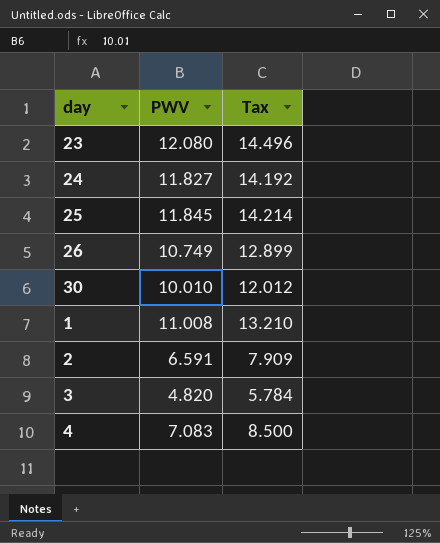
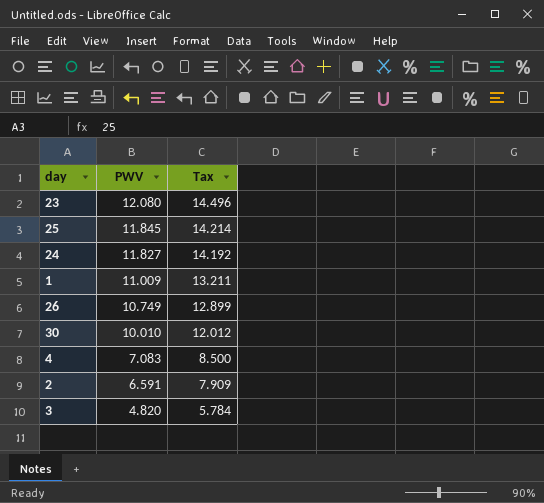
row order: none -> PWV descending
1 | PWV: 11.008 -> 11.009
1 | Tax: 13.210 -> 13.211

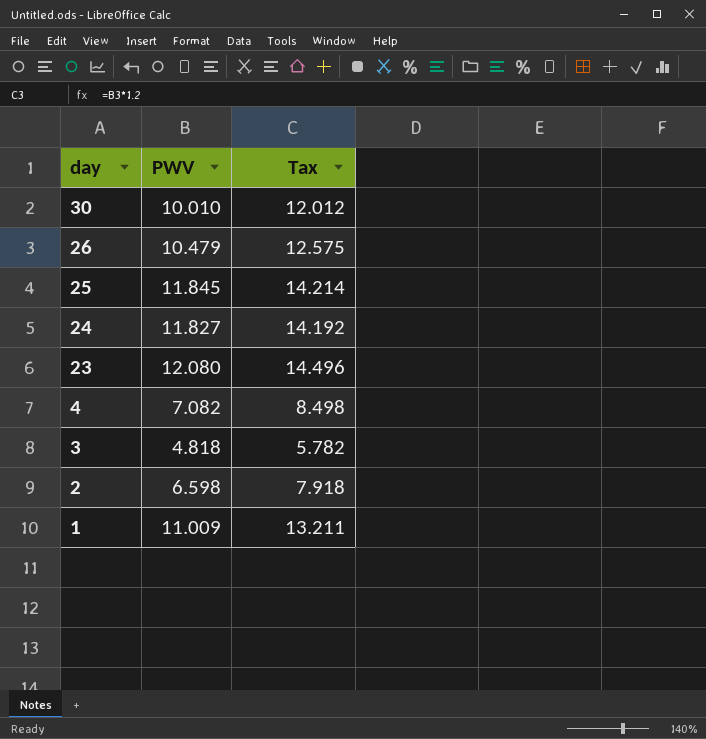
row order: PWV descending -> day descending
26 | PWV: 10.749 -> 10.479
26 | Tax: 12.899 -> 12.575
4 | PWV: 7.083 -> 7.082
4 | Tax: 8.500 -> 8.498
3 | PWV: 4.820 -> 4.818
3 | Tax: 5.784 -> 5.782
2 | PWV: 6.591 -> 6.598
2 | Tax: 7.909 -> 7.918

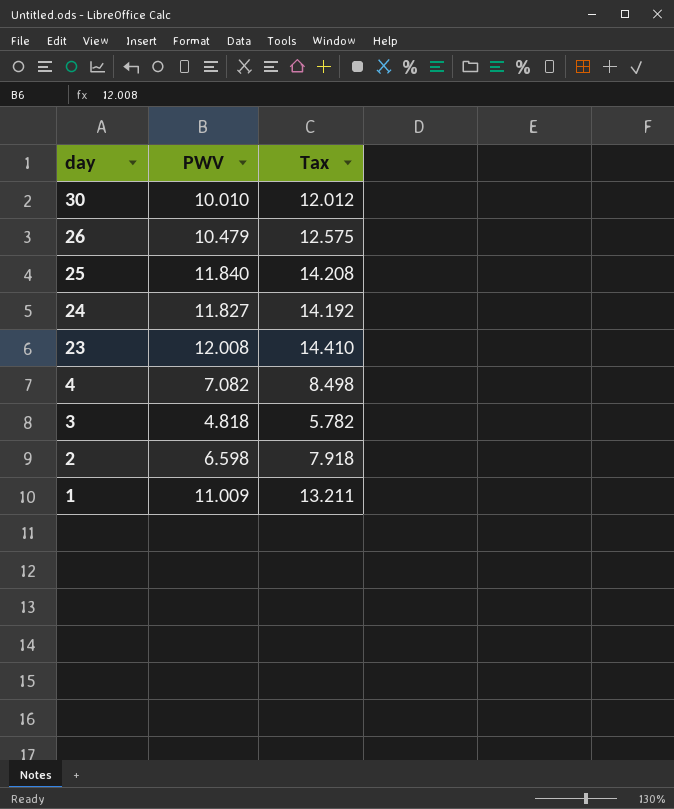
25 | PWV: 11.845 -> 11.840
25 | Tax: 14.214 -> 14.208
23 | PWV: 12.080 -> 12.008
23 | Tax: 14.496 -> 14.410

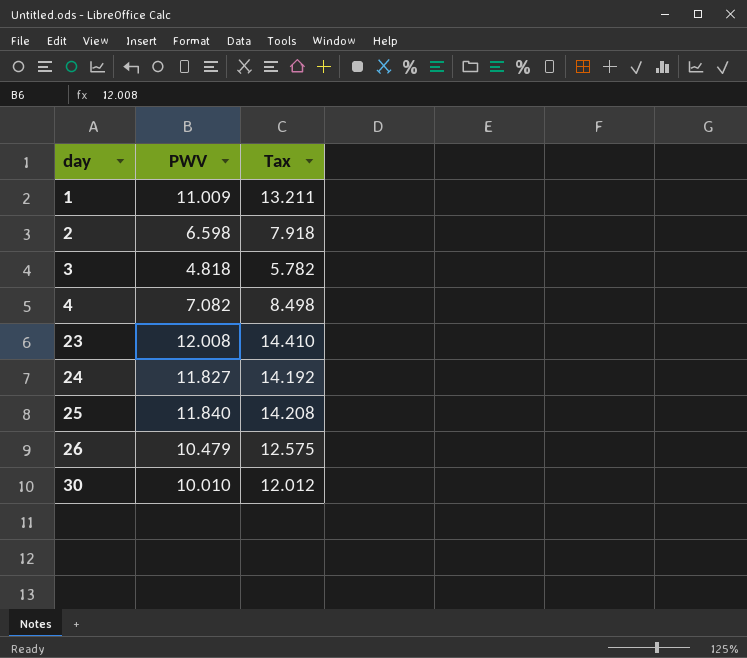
row order: day descending -> day ascending

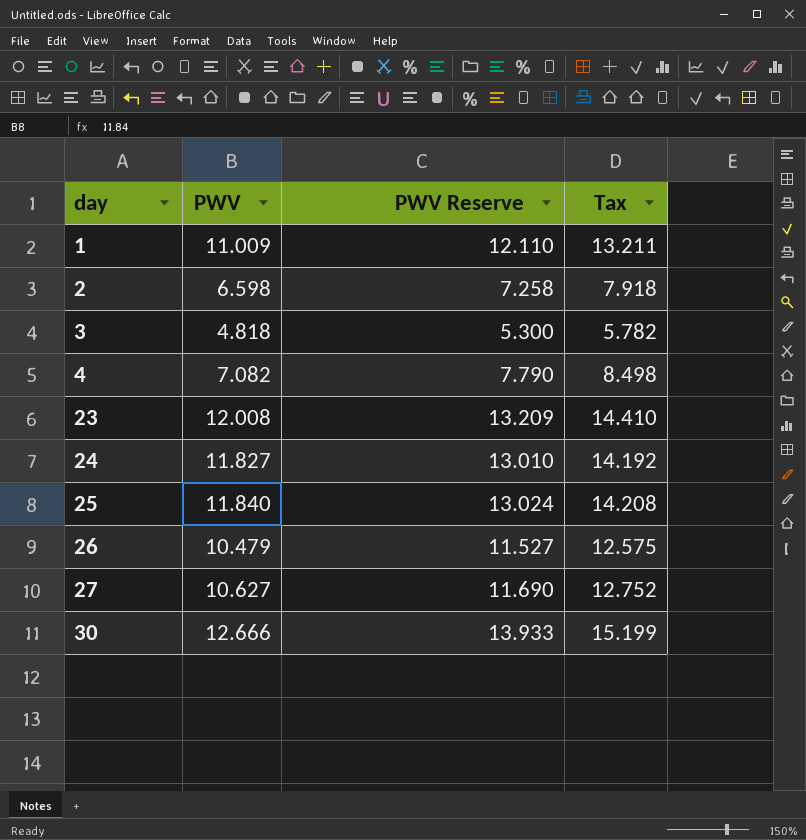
column PWV Reserve | formula: none -> [PWV] * 1.1
row 27: none -> 10.627 | 11.690 | 12.752
30 | PWV: 10.010 -> 12.666
30 | Tax: 12.012 -> 15.199

